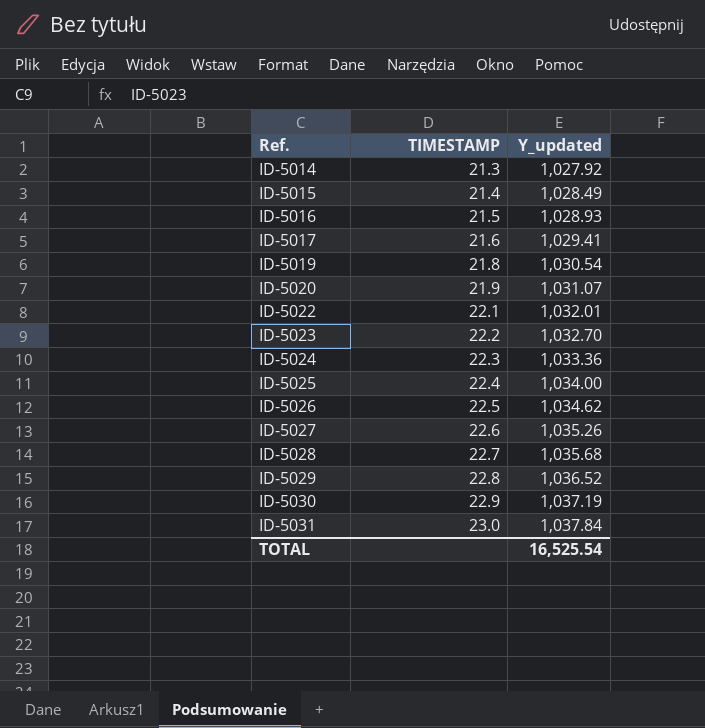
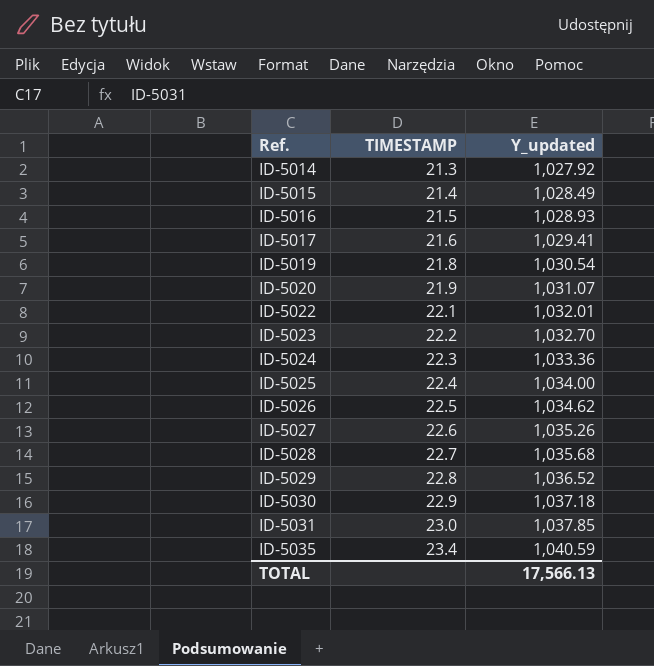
ID-5030 | Y_updated: 1,037.19 -> 1,037.18
ID-5031 | Y_updated: 1,037.84 -> 1,037.85
row ID-5035: none -> 23.4 | 1,040.59
TOTAL | Y_updated: 16,525.54 -> 17,566.13

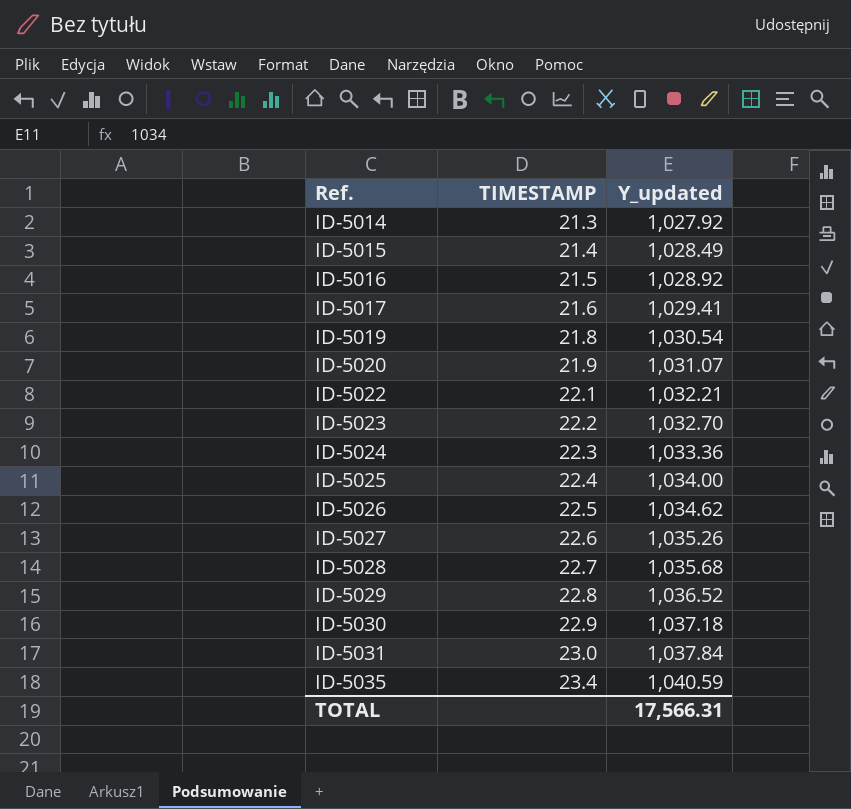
ID-5016 | Y_updated: 1,028.93 -> 1,028.92
ID-5022 | Y_updated: 1,032.01 -> 1,032.21
ID-5031 | Y_updated: 1,037.85 -> 1,037.84
TOTAL | Y_updated: 17,566.13 -> 17,566.31

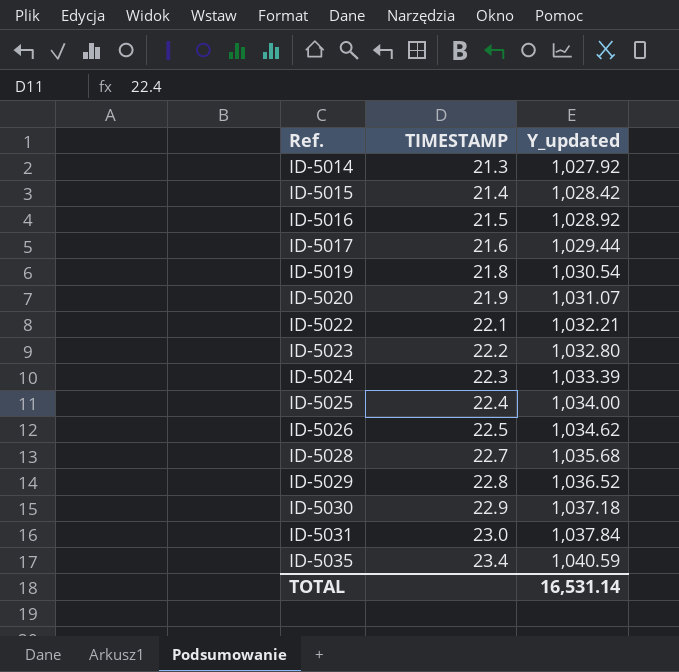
row ID-5027: 22.6 | 1,035.26 -> none
ID-5015 | Y_updated: 1,028.49 -> 1,028.42
ID-5017 | Y_updated: 1,029.41 -> 1,029.44
ID-5023 | Y_updated: 1,032.70 -> 1,032.80
ID-5024 | Y_updated: 1,033.36 -> 1,033.39
TOTAL | Y_updated: 17,566.31 -> 16,531.14

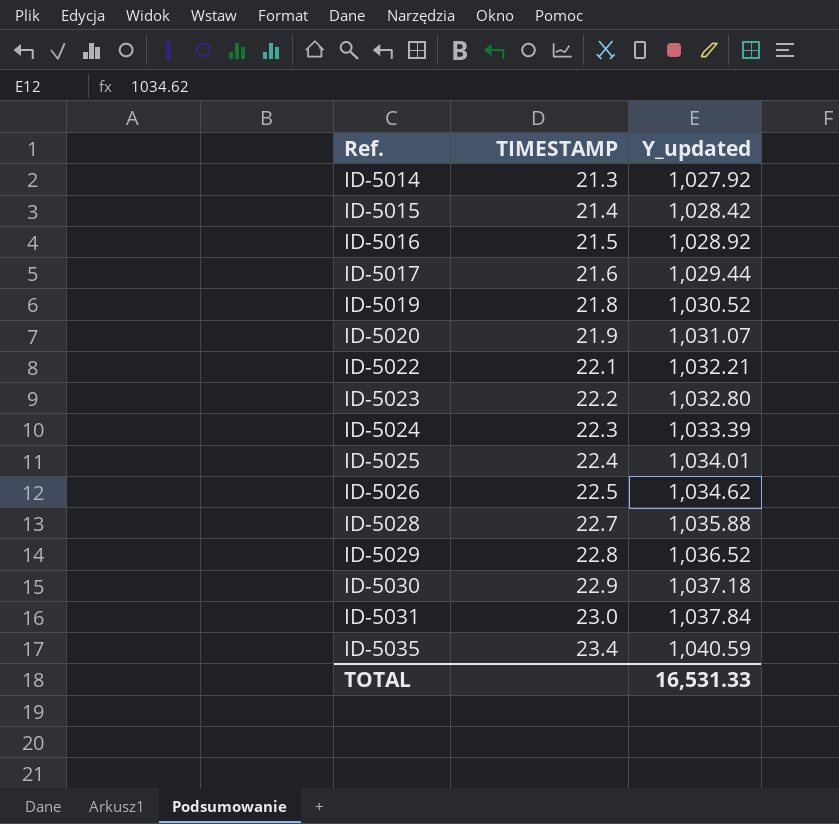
ID-5019 | Y_updated: 1,030.54 -> 1,030.52
ID-5025 | Y_updated: 1,034.00 -> 1,034.01
ID-5028 | Y_updated: 1,035.68 -> 1,035.88
TOTAL | Y_updated: 16,531.14 -> 16,531.33

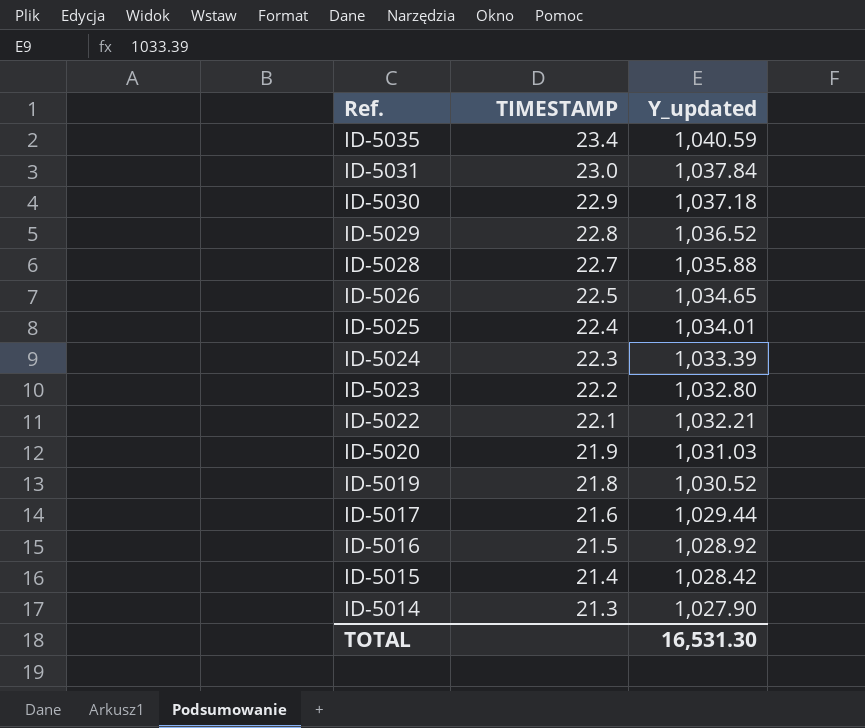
row order: Ref. ascending -> Ref. descending
ID-5026 | Y_updated: 1,034.62 -> 1,034.65
ID-5020 | Y_updated: 1,031.07 -> 1,031.03
ID-5014 | Y_updated: 1,027.92 -> 1,027.90
TOTAL | Y_updated: 16,531.33 -> 16,531.30

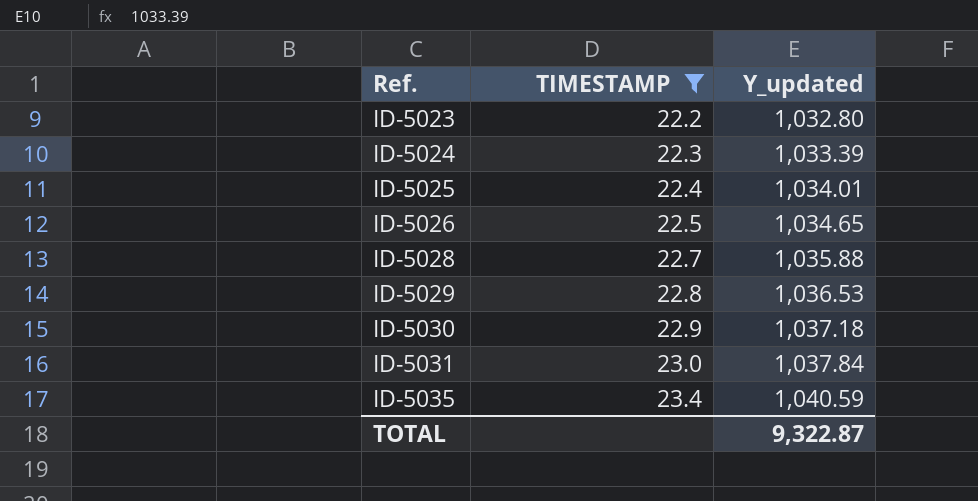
filter: none -> TIMESTAMP >= 22.2
row order: Ref. descending -> Ref. ascending
ID-5029 | Y_updated: 1,036.52 -> 1,036.53
TOTAL | Y_updated: 16,531.30 -> 9,322.87

